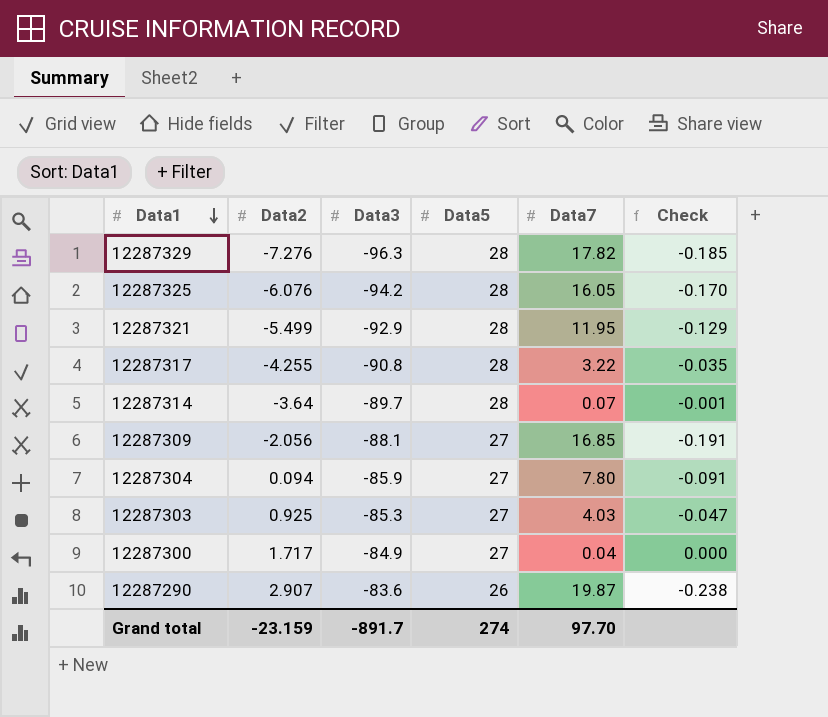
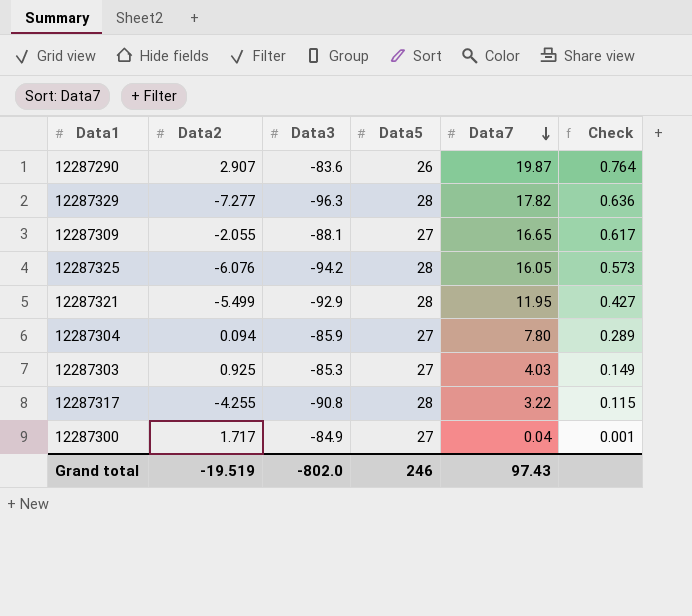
row order: Data1 descending -> Data7 descending
column Check | formula: [Data7] / [Data3] -> [Data7] / [Data5]
row 12287314: -3.64 | -89.7 | 28 | 0.07 | -0.001 -> none
12287329 | Data2: -7.276 -> -7.277
12287309 | Data2: -2.056 -> -2.055
12287309 | Data7: 16.85 -> 16.65
Grand total | Data2: -23.159 -> -19.519
Grand total | Data3: -891.7 -> -802.0
Grand total | Data5: 274 -> 246
Grand total | Data7: 97.70 -> 97.43

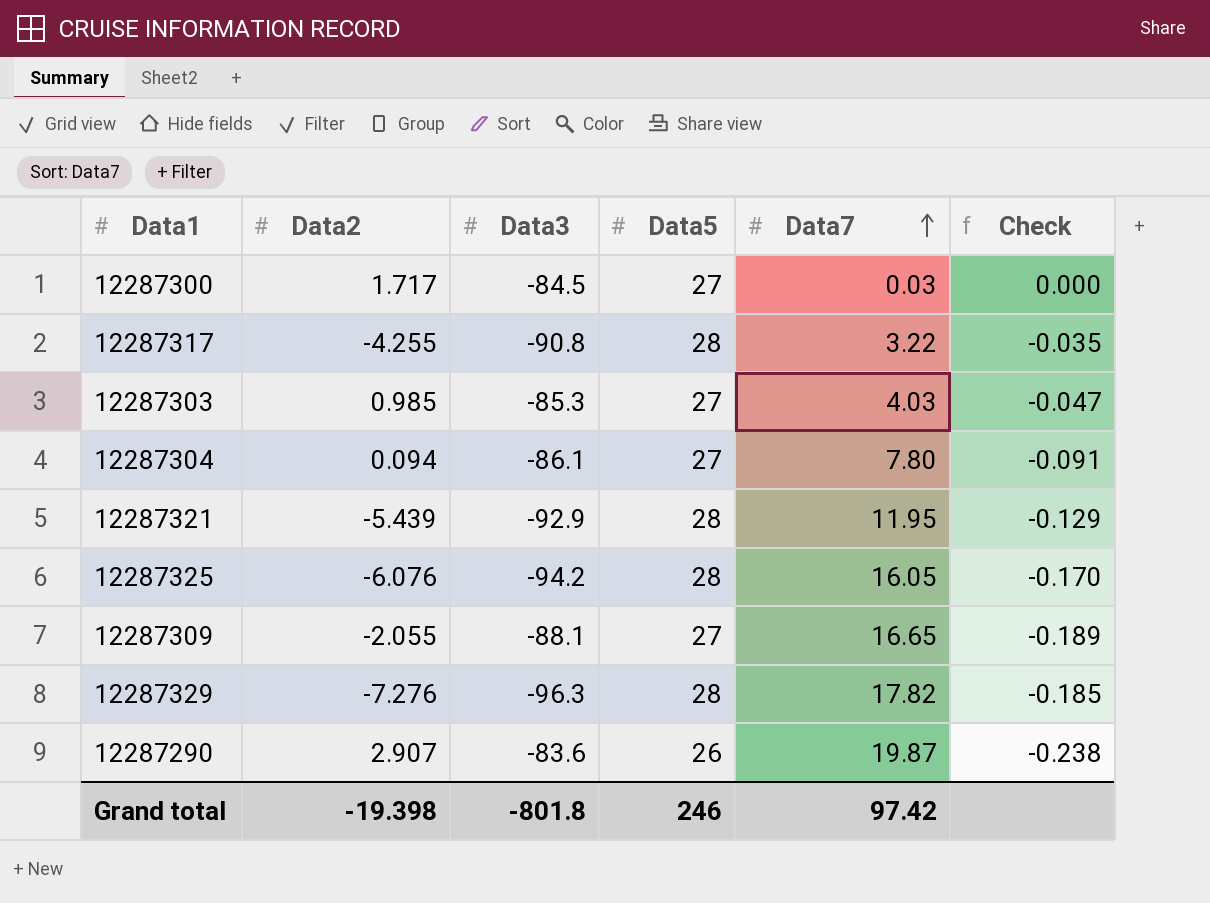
row order: Data7 descending -> Data7 ascending
column Check | formula: [Data7] / [Data5] -> [Data7] / [Data3]
12287300 | Data3: -84.9 -> -84.5
12287300 | Data7: 0.04 -> 0.03
12287303 | Data2: 0.925 -> 0.985
12287304 | Data3: -85.9 -> -86.1
12287321 | Data2: -5.499 -> -5.439
12287329 | Data2: -7.277 -> -7.276
Grand total | Data2: -19.519 -> -19.398
Grand total | Data3: -802.0 -> -801.8
Grand total | Data7: 97.43 -> 97.42

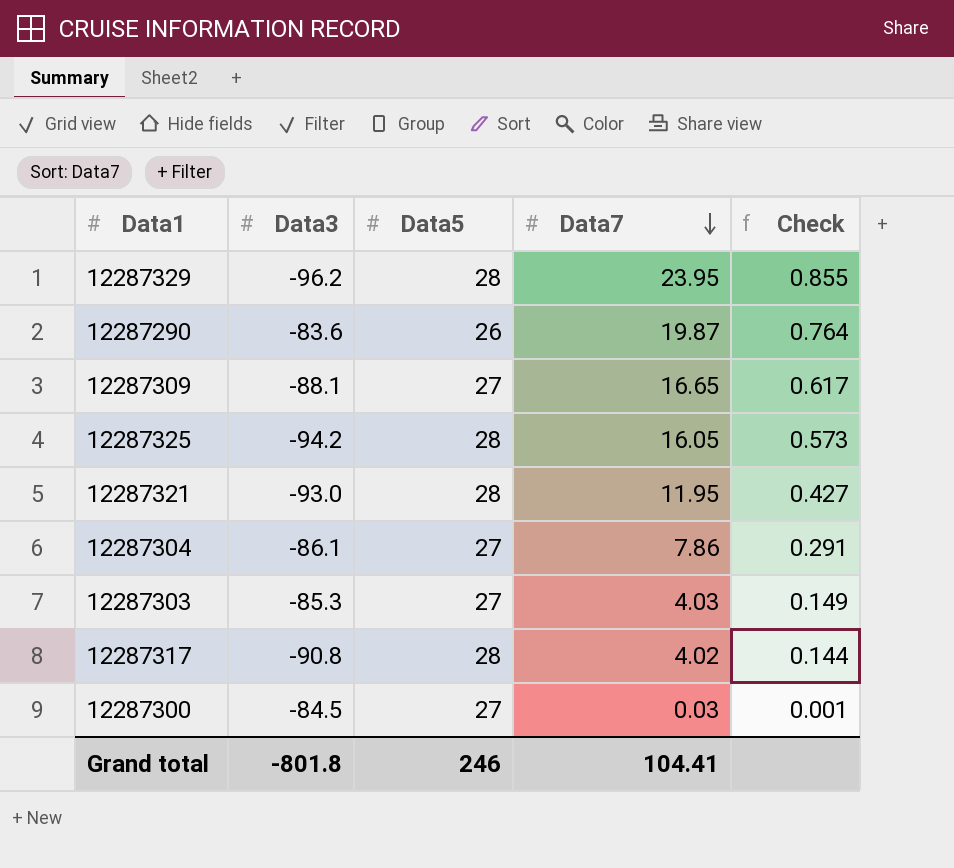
row order: Data7 ascending -> Data7 descending
column Data2 | position: 2 -> none
column Check | formula: [Data7] / [Data3] -> [Data7] / [Data5]
12287329 | Data3: -96.3 -> -96.2
12287329 | Data7: 17.82 -> 23.95
12287321 | Data3: -92.9 -> -93.0
12287304 | Data7: 7.80 -> 7.86
12287317 | Data7: 3.22 -> 4.02
Grand total | Data7: 97.42 -> 104.41

